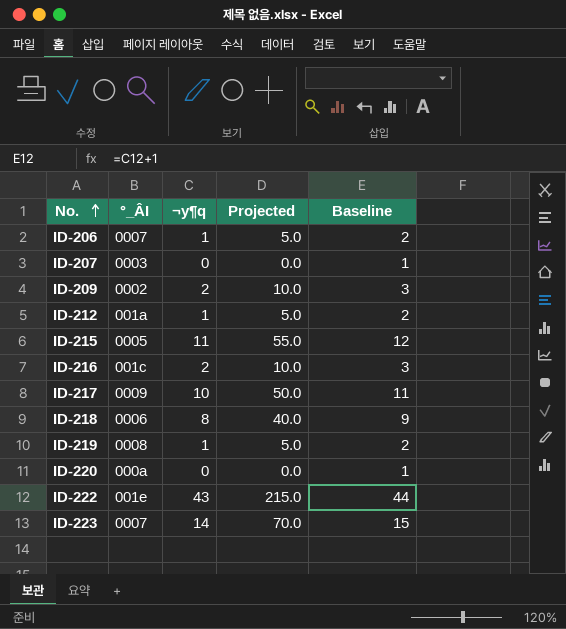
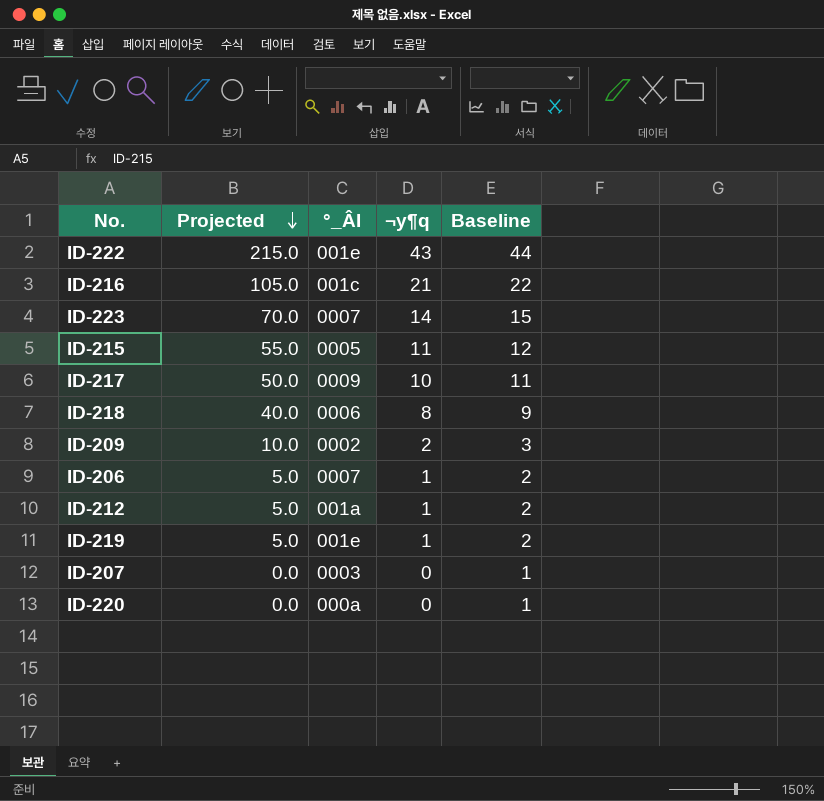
row order: No. ascending -> Projected descending
column Projected | position: 4 -> 2
ID-216 | Projected: 10.0 -> 105.0
ID-216 | ¬y¶q: 2 -> 21
ID-216 | Baseline: 3 -> 22
ID-219 | °_ÂI: 0008 -> 001e

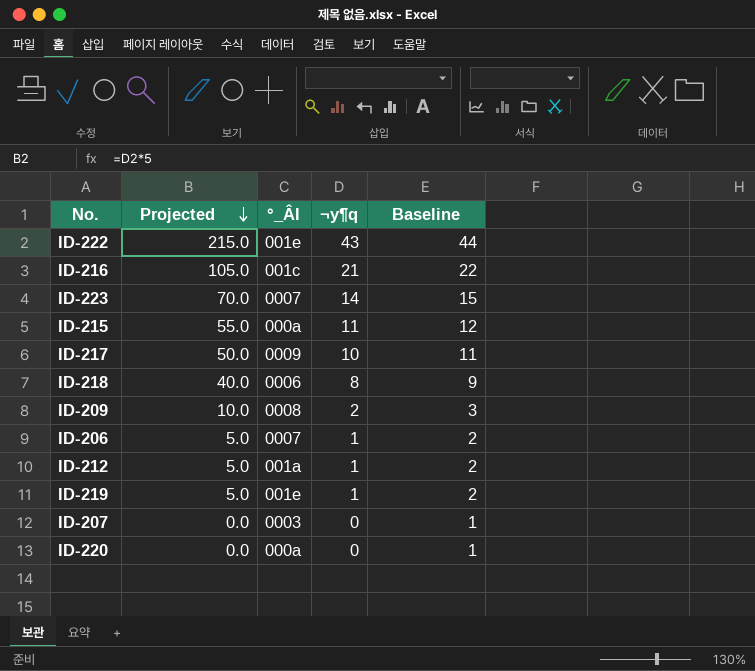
ID-215 | °_ÂI: 0005 -> 000a
ID-209 | °_ÂI: 0002 -> 0008

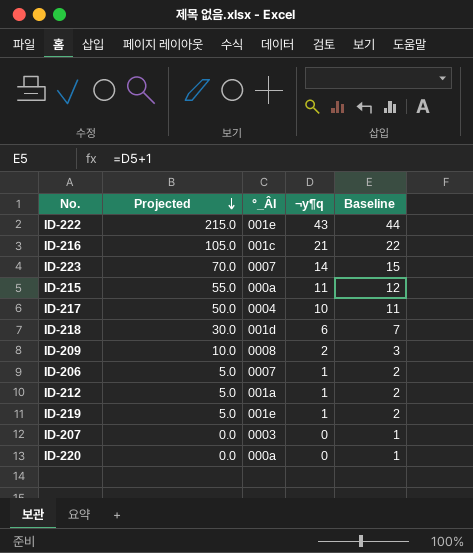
ID-217 | °_ÂI: 0009 -> 0004
ID-218 | Projected: 40.0 -> 30.0
ID-218 | °_ÂI: 0006 -> 001d
ID-218 | ¬y¶q: 8 -> 6
ID-218 | Baseline: 9 -> 7

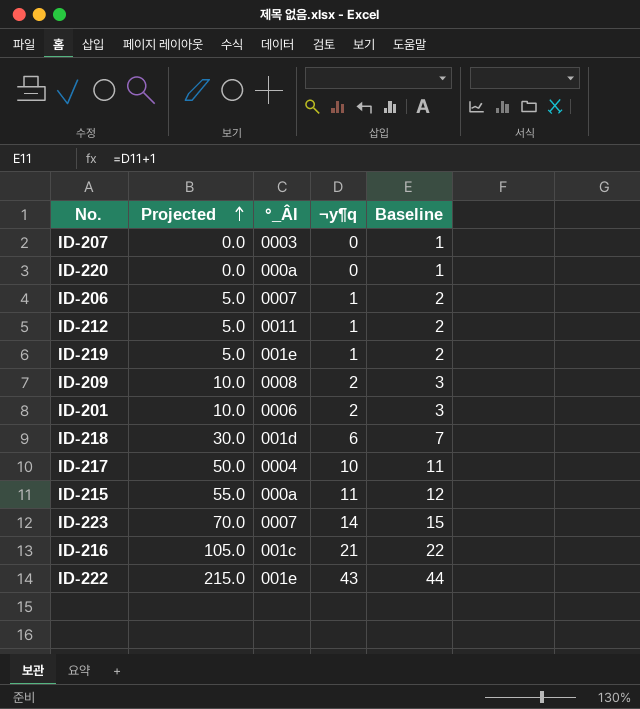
row order: Projected descending -> Projected ascending
ID-212 | °_ÂI: 001a -> 0011
row ID-201: none -> 10.0 | 0006 | 2 | 3

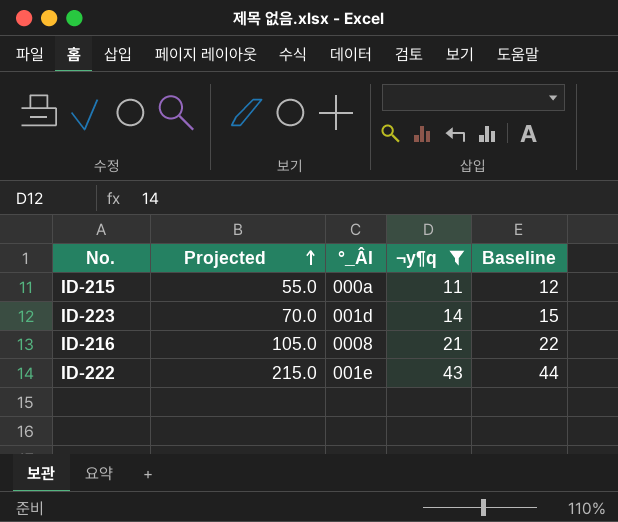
filter: none -> ¬y¶q >= 11
ID-223 | °_ÂI: 0007 -> 001d
ID-216 | °_ÂI: 001c -> 0008

